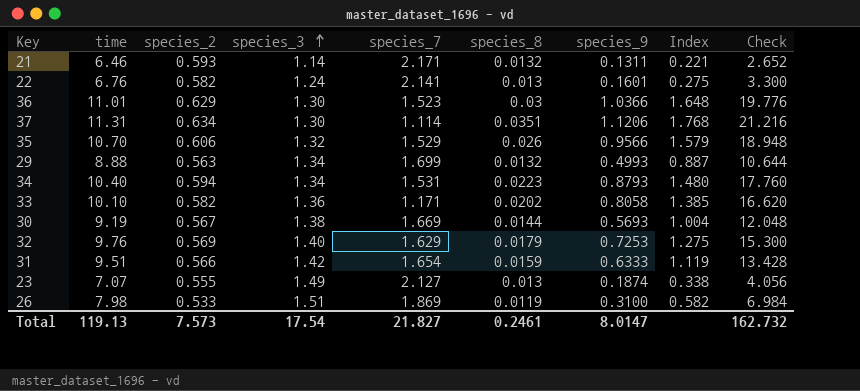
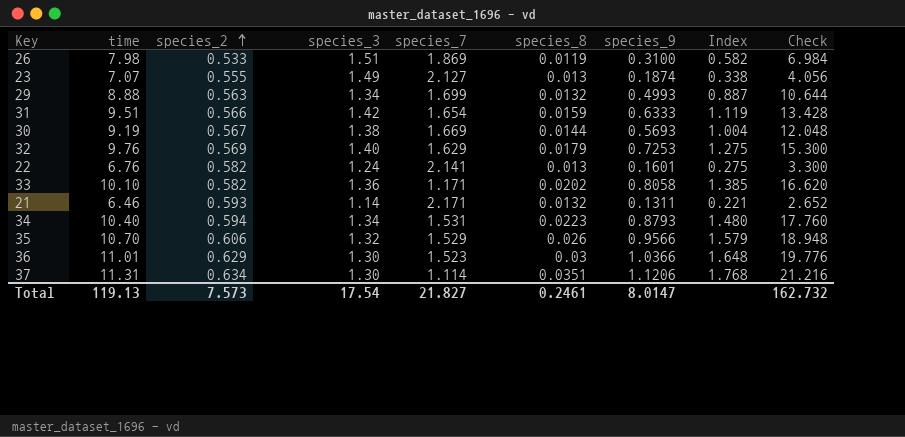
row order: species_3 ascending -> species_2 ascending

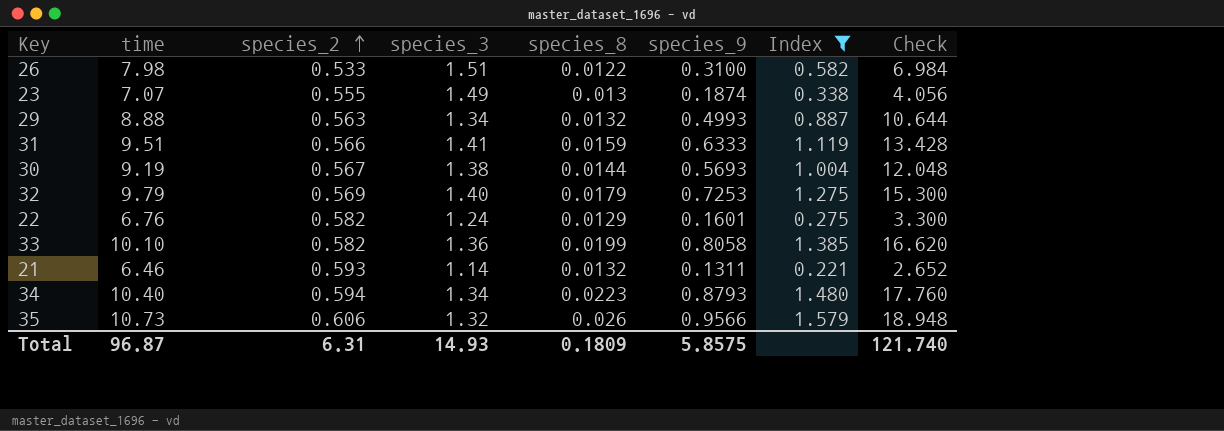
filter: none -> Index <= 1.579
column species_7 | position: 5 -> none
26 | species_8: 0.0119 -> 0.0122
31 | species_3: 1.42 -> 1.41
32 | time: 9.76 -> 9.79
22 | species_8: 0.013 -> 0.0129
33 | species_8: 0.0202 -> 0.0199
35 | time: 10.70 -> 10.73
Total | time: 119.13 -> 96.87
Total | species_2: 7.573 -> 6.31
Total | species_3: 17.54 -> 14.93
Total | species_8: 0.2461 -> 0.1809
Total | species_9: 8.0147 -> 5.8575
Total | Check: 162.732 -> 121.740

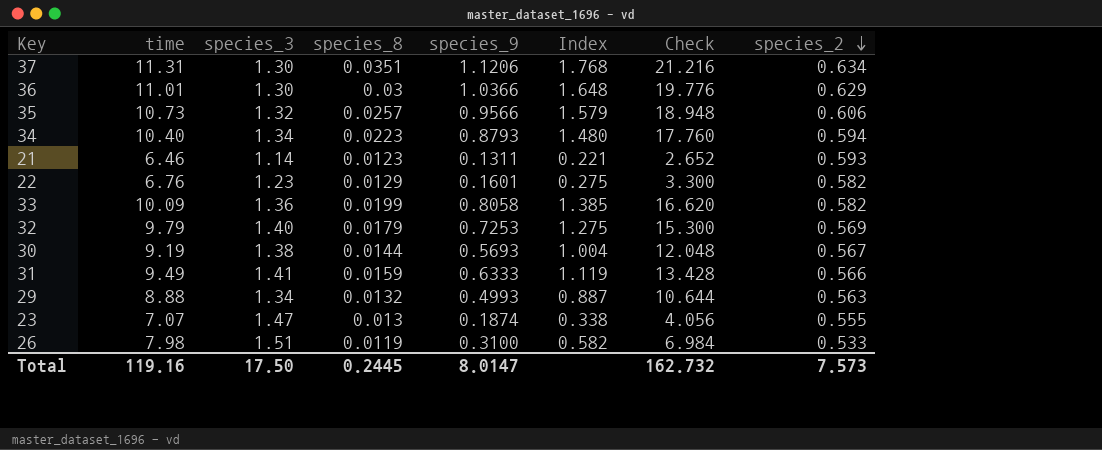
filter: Index <= 1.579 -> none
row order: species_2 ascending -> species_2 descending
column species_2 | position: 3 -> 8
35 | species_8: 0.026 -> 0.0257
21 | species_8: 0.0132 -> 0.0123
22 | species_3: 1.24 -> 1.23
33 | time: 10.10 -> 10.09
31 | time: 9.51 -> 9.49
23 | species_3: 1.49 -> 1.47
26 | species_8: 0.0122 -> 0.0119
Total | time: 96.87 -> 119.16
Total | species_3: 14.93 -> 17.50
Total | species_8: 0.1809 -> 0.2445
Total | species_9: 5.8575 -> 8.0147
Total | Check: 121.740 -> 162.732
Total | species_2: 6.31 -> 7.573

